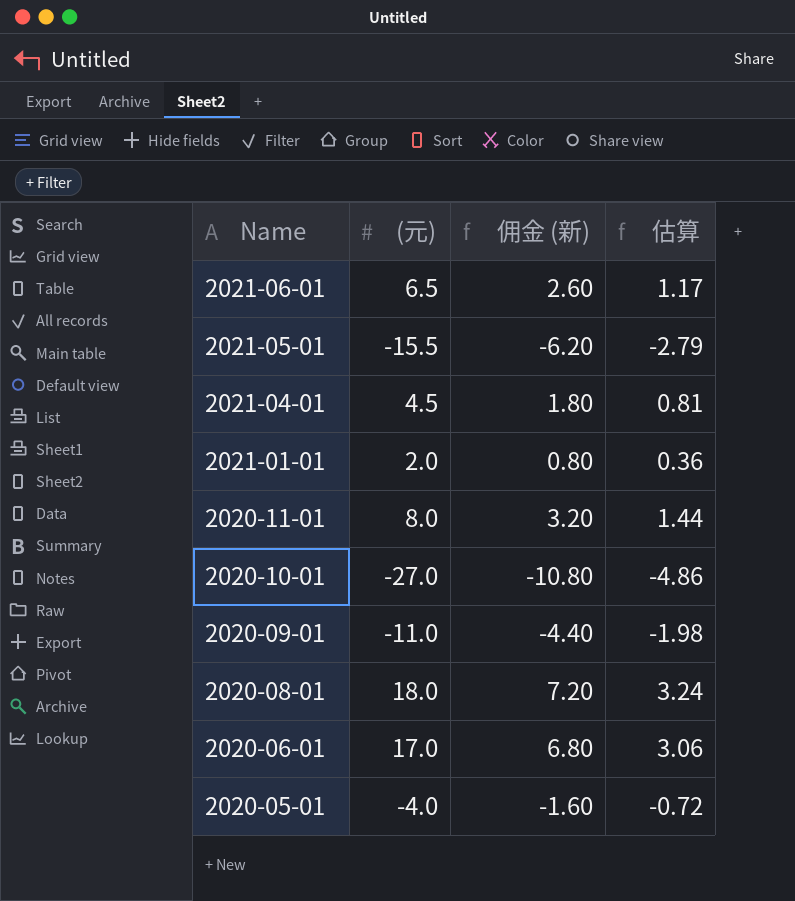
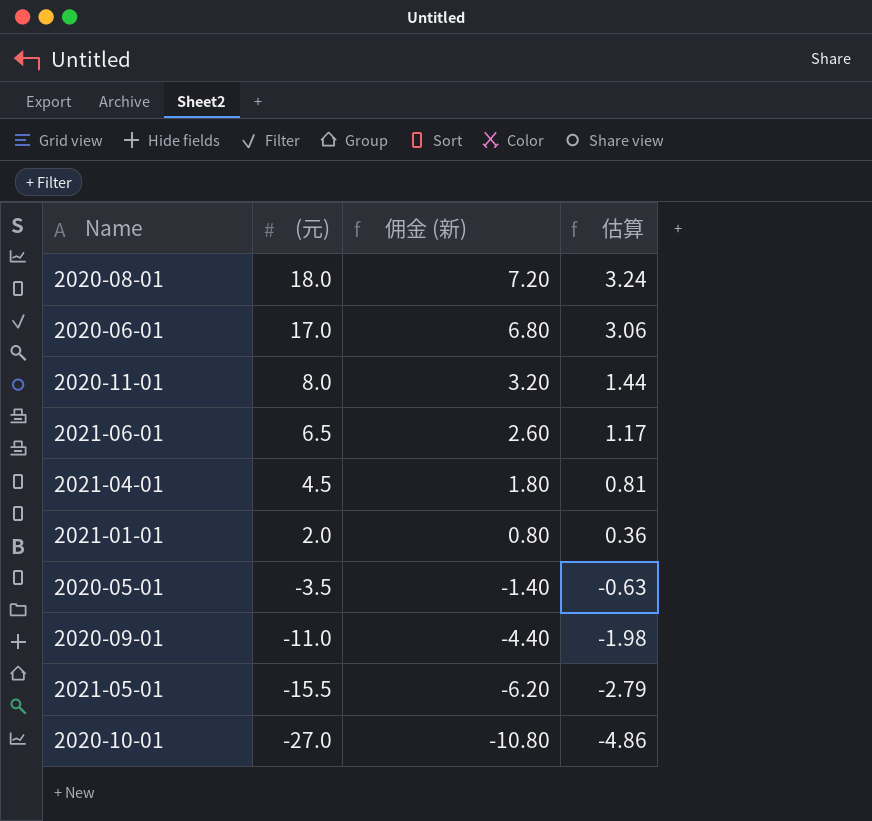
row order: Name descending -> (元) descending
2020-05-01 | (元): -4.0 -> -3.5
2020-05-01 | 佣金 (新): -1.60 -> -1.40
2020-05-01 | 估算: -0.72 -> -0.63

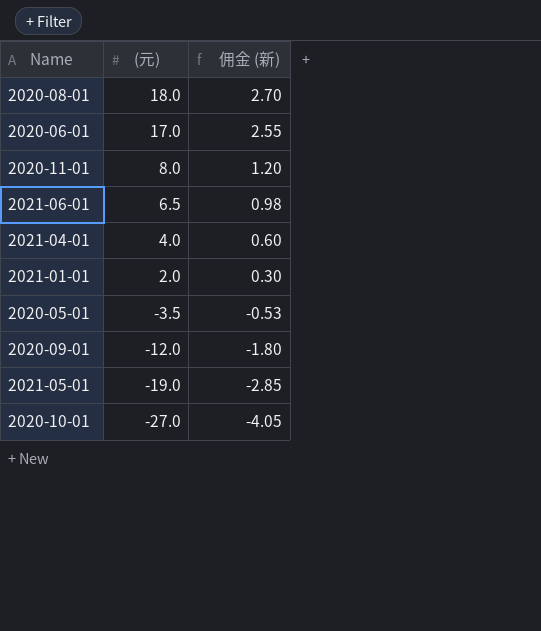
column 估算 | formula: [(元)] * 0.18 -> none
column 佣金 (新) | formula: [(元)] * 0.4 -> [(元)] * 0.15
2021-04-01 | (元): 4.5 -> 4.0
2020-09-01 | (元): -11.0 -> -12.0
2021-05-01 | (元): -15.5 -> -19.0

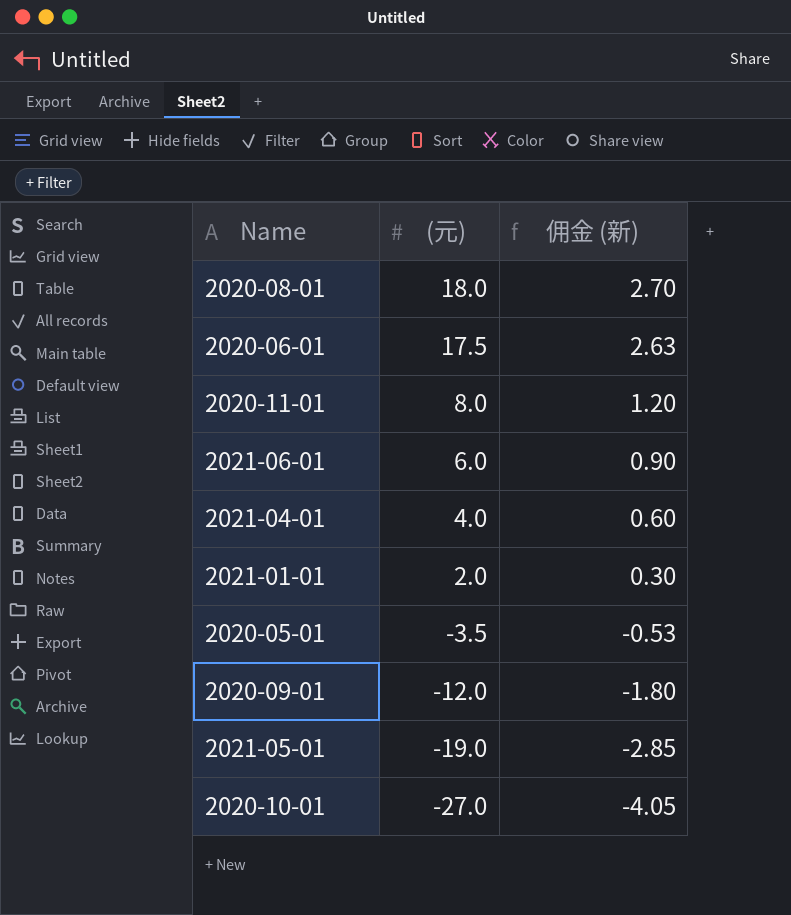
2020-06-01 | (元): 17.0 -> 17.5
2020-06-01 | 佣金 (新): 2.55 -> 2.63
2021-06-01 | (元): 6.5 -> 6.0
2021-06-01 | 佣金 (新): 0.98 -> 0.90

